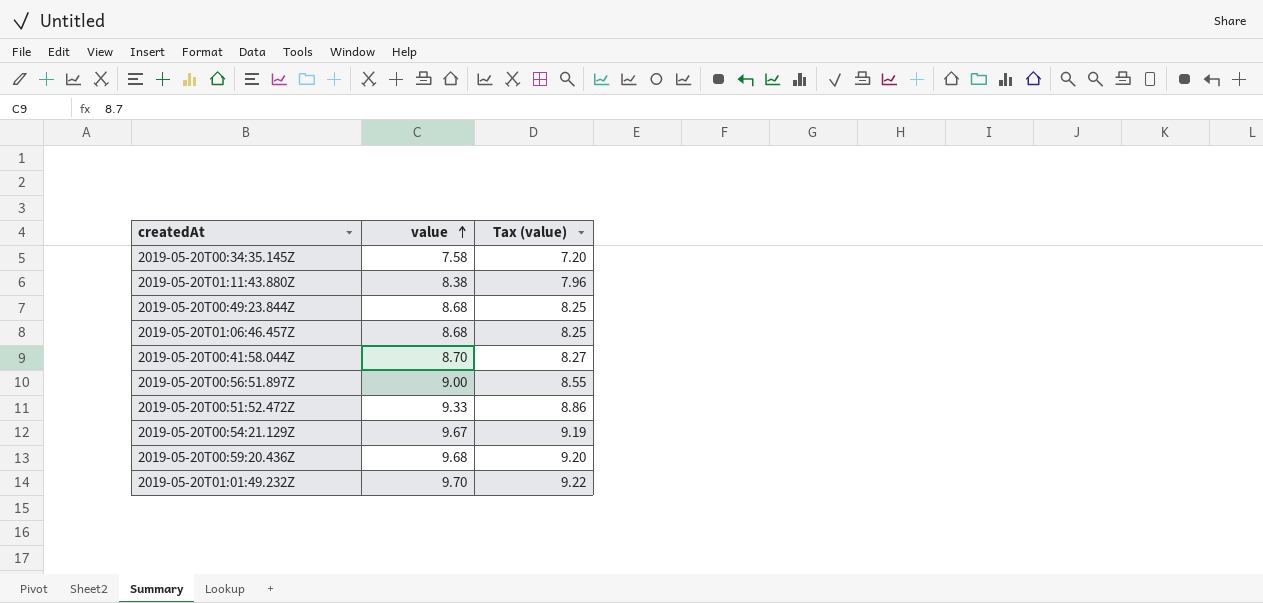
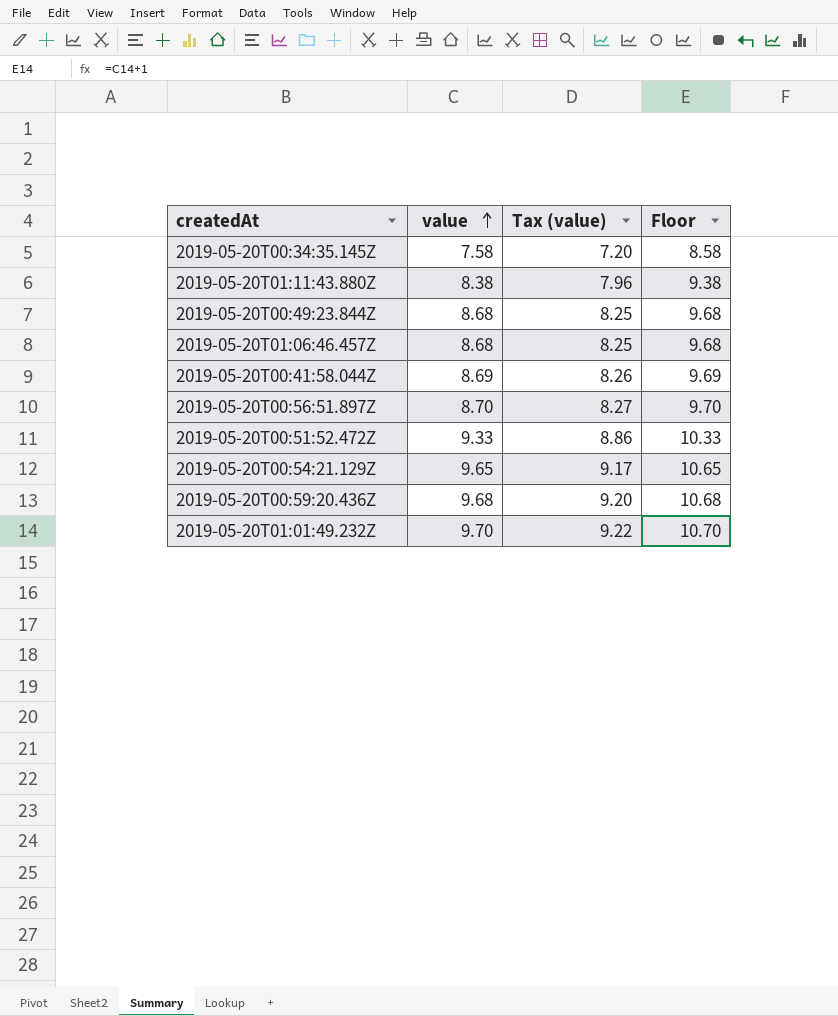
column Floor | formula: none -> [value] + 1
2019-05-20T00:41:58.044Z | value: 8.70 -> 8.69
2019-05-20T00:41:58.044Z | Tax (value): 8.27 -> 8.26
2019-05-20T00:56:51.897Z | value: 9.00 -> 8.70
2019-05-20T00:56:51.897Z | Tax (value): 8.55 -> 8.27
2019-05-20T00:54:21.129Z | value: 9.67 -> 9.65
2019-05-20T00:54:21.129Z | Tax (value): 9.19 -> 9.17

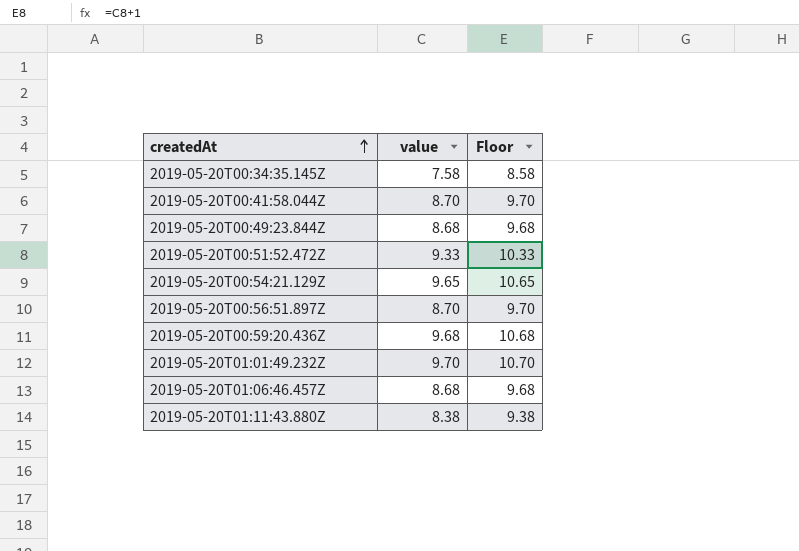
row order: value ascending -> createdAt ascending
column Tax (value) | formula: [value] * 0.95 -> none
2019-05-20T00:41:58.044Z | value: 8.69 -> 8.70
2019-05-20T00:41:58.044Z | Floor: 9.69 -> 9.70

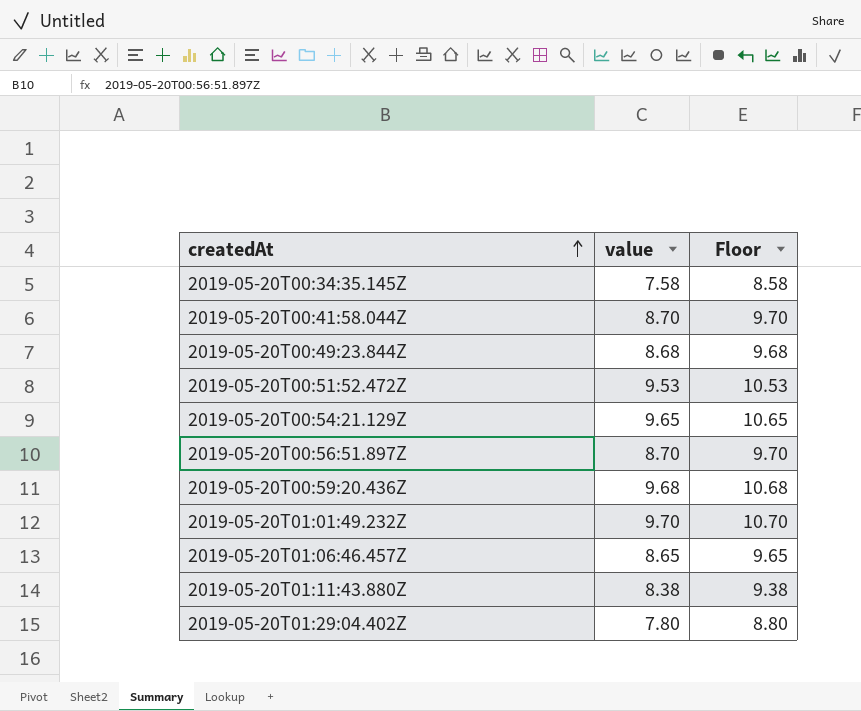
2019-05-20T00:51:52.472Z | value: 9.33 -> 9.53
2019-05-20T00:51:52.472Z | Floor: 10.33 -> 10.53
2019-05-20T01:06:46.457Z | value: 8.68 -> 8.65
2019-05-20T01:06:46.457Z | Floor: 9.68 -> 9.65
row 2019-05-20T01:29:04.402Z: none -> 7.80 | 8.80

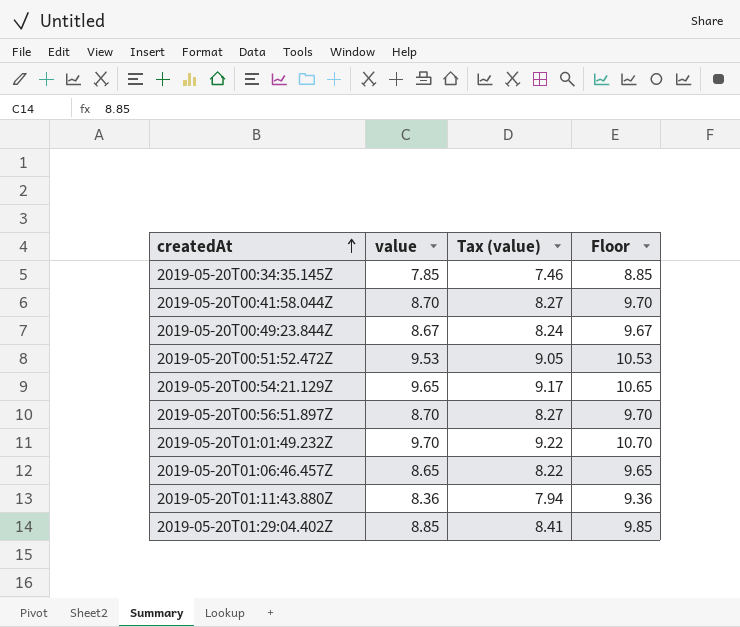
column Tax (value) | formula: none -> [value] * 0.95
row 2019-05-20T00:59:20.436Z: 9.68 | 10.68 -> none
2019-05-20T00:34:35.145Z | value: 7.58 -> 7.85
2019-05-20T00:34:35.145Z | Floor: 8.58 -> 8.85
2019-05-20T00:49:23.844Z | value: 8.68 -> 8.67
2019-05-20T00:49:23.844Z | Floor: 9.68 -> 9.67
2019-05-20T01:11:43.880Z | value: 8.38 -> 8.36
2019-05-20T01:11:43.880Z | Floor: 9.38 -> 9.36
2019-05-20T01:29:04.402Z | value: 7.80 -> 8.85
2019-05-20T01:29:04.402Z | Floor: 8.80 -> 9.85

